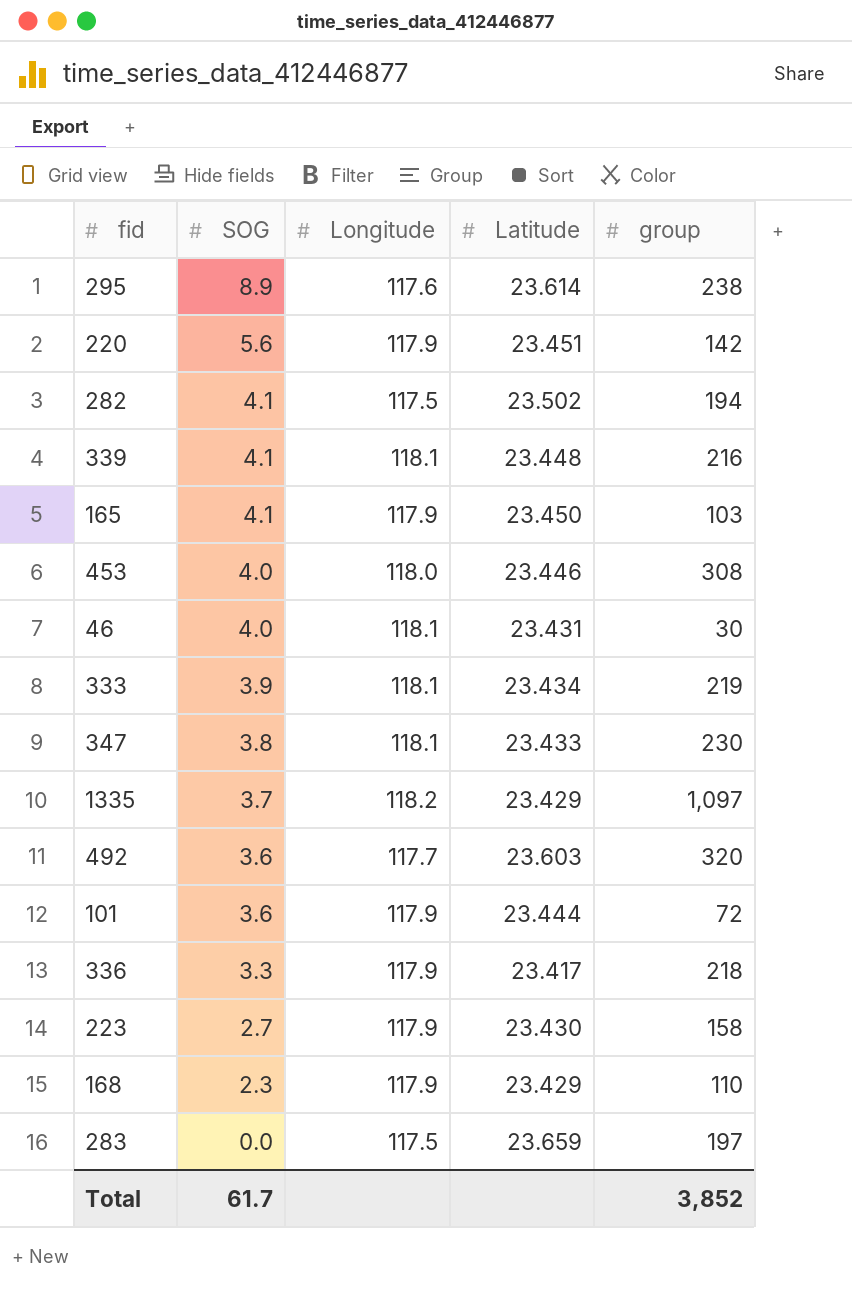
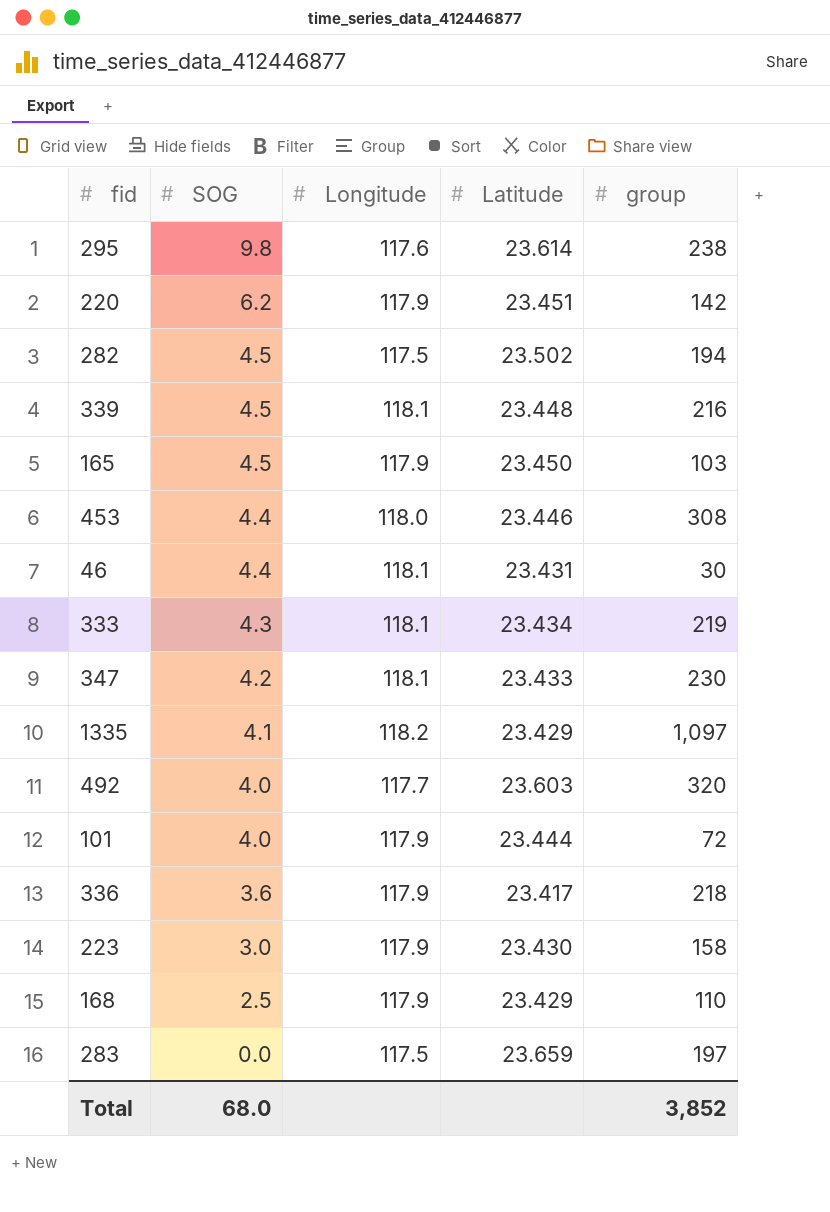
295 | SOG: 8.9 -> 9.8
220 | SOG: 5.6 -> 6.2
282 | SOG: 4.1 -> 4.5
339 | SOG: 4.1 -> 4.5
165 | SOG: 4.1 -> 4.5
453 | SOG: 4.0 -> 4.4
46 | SOG: 4.0 -> 4.4
333 | SOG: 3.9 -> 4.3
347 | SOG: 3.8 -> 4.2
1335 | SOG: 3.7 -> 4.1
492 | SOG: 3.6 -> 4.0
101 | SOG: 3.6 -> 4.0
336 | SOG: 3.3 -> 3.6
223 | SOG: 2.7 -> 3.0
168 | SOG: 2.3 -> 2.5
Total | SOG: 61.7 -> 68.0

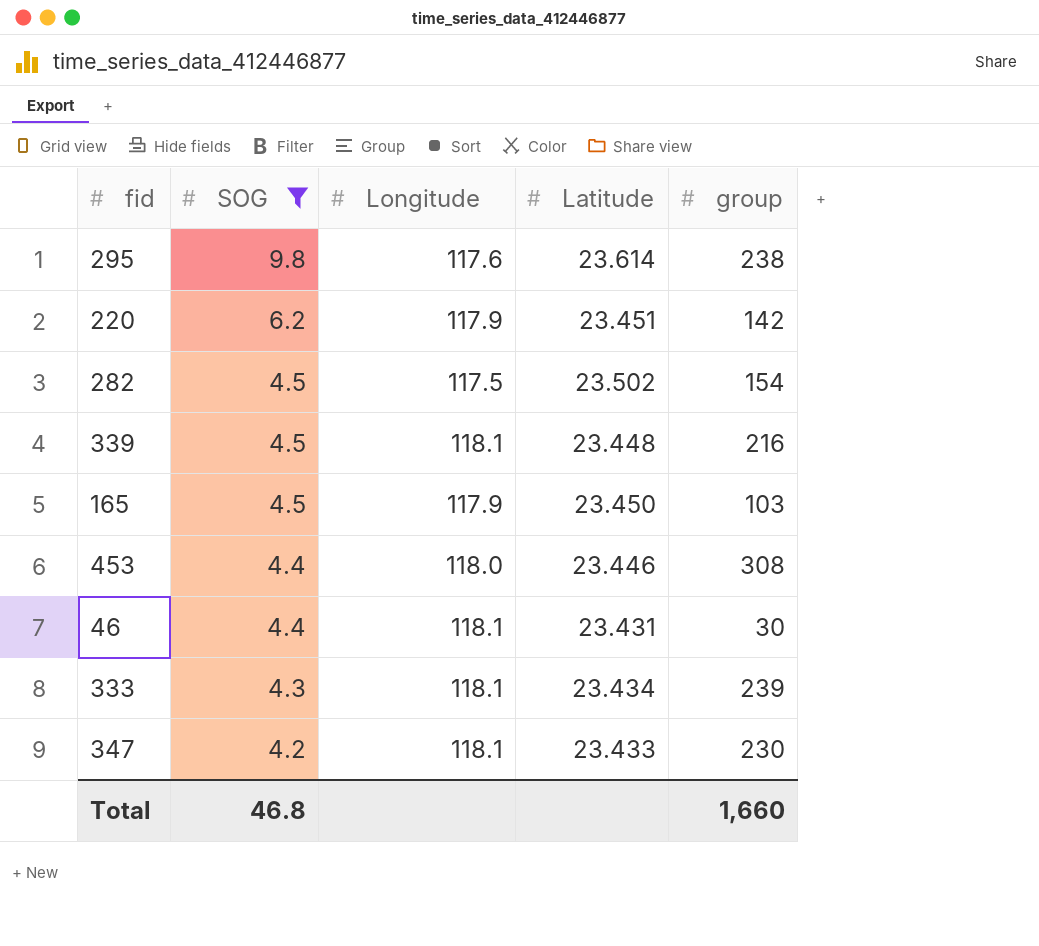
filter: none -> SOG >= 4.2
282 | group: 194 -> 154
333 | group: 219 -> 239
Total | SOG: 68.0 -> 46.8
Total | group: 3,852 -> 1,660

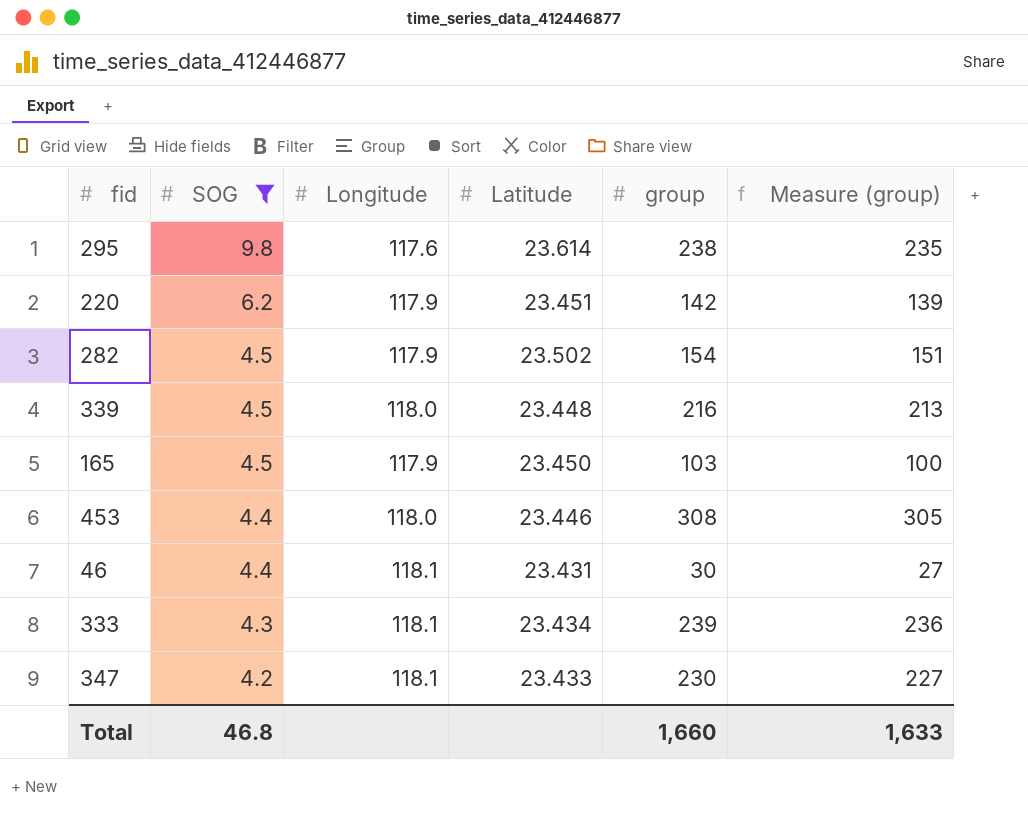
column Measure (group) | formula: none -> [group] - 3
282 | Longitude: 117.5 -> 117.9
339 | Longitude: 118.1 -> 118.0

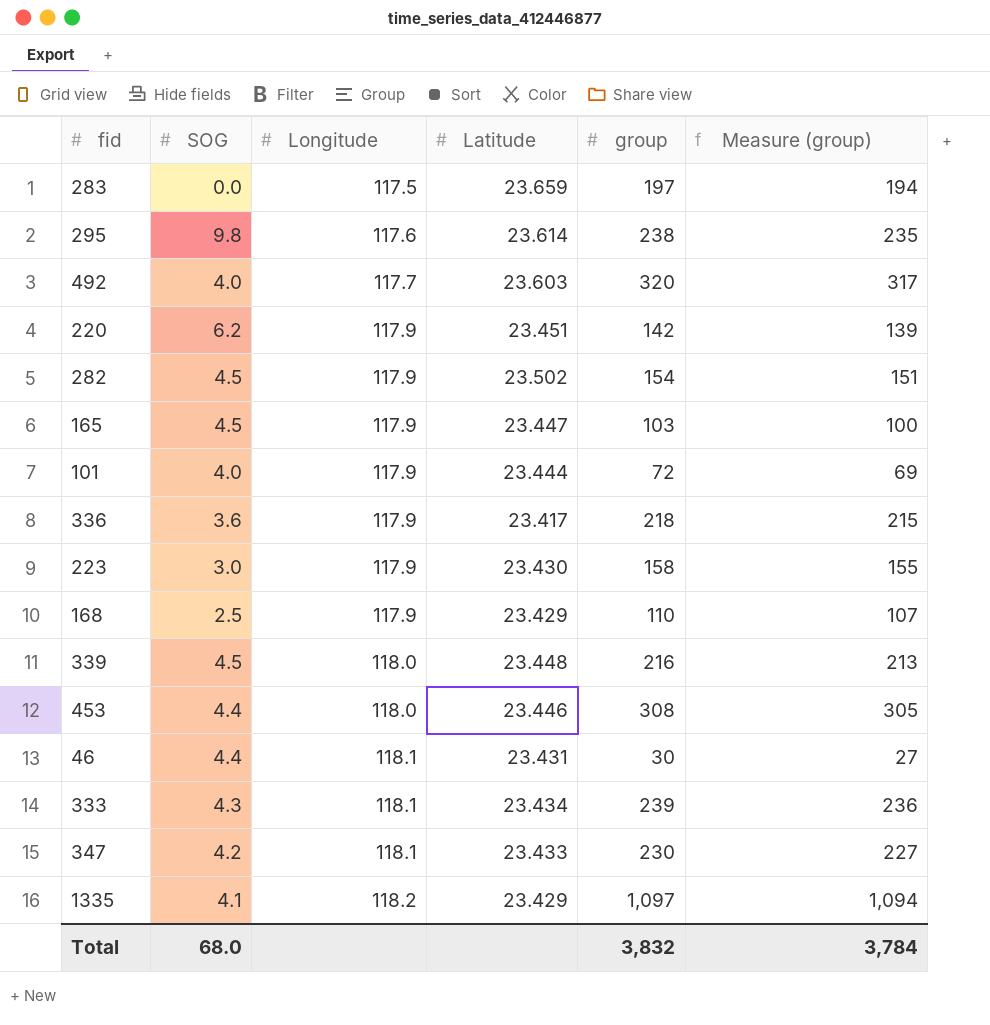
filter: SOG >= 4.2 -> none
row order: SOG descending -> Longitude ascending
165 | Latitude: 23.450 -> 23.447
Total | SOG: 46.8 -> 68.0
Total | group: 1,660 -> 3,832
Total | Measure (group): 1,633 -> 3,784

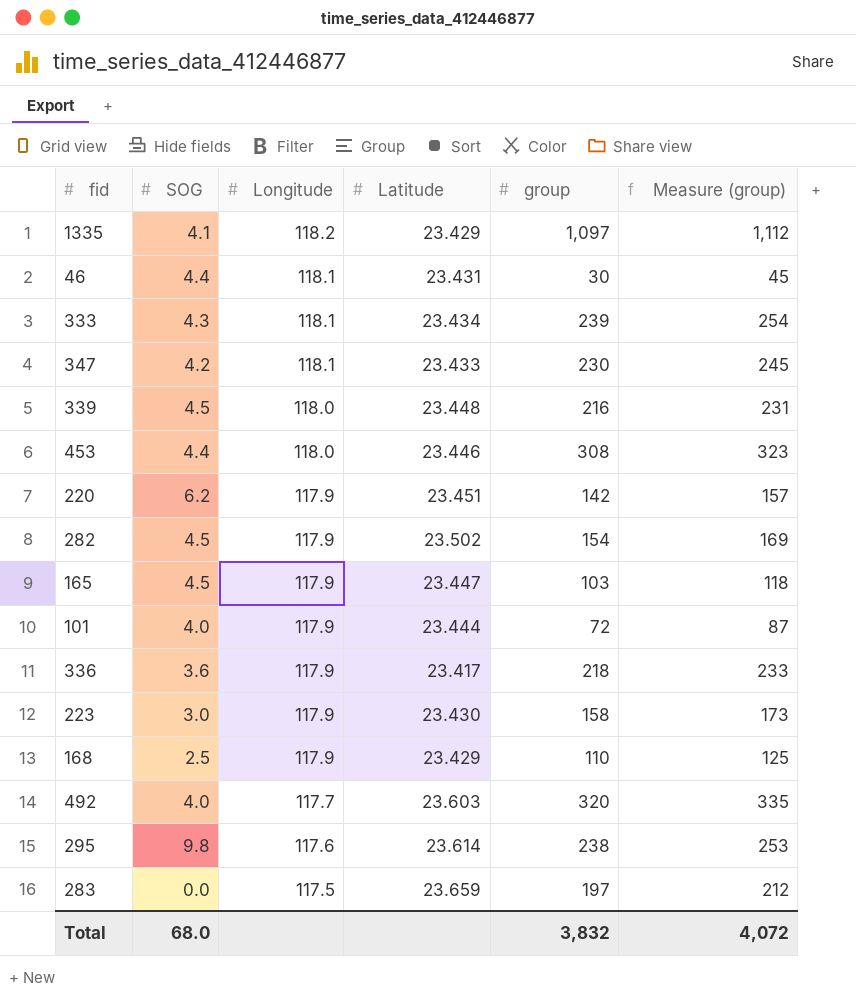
row order: Longitude ascending -> Longitude descending
column Measure (group) | formula: [group] - 3 -> [group] + 15
Total | Measure (group): 3,784 -> 4,072

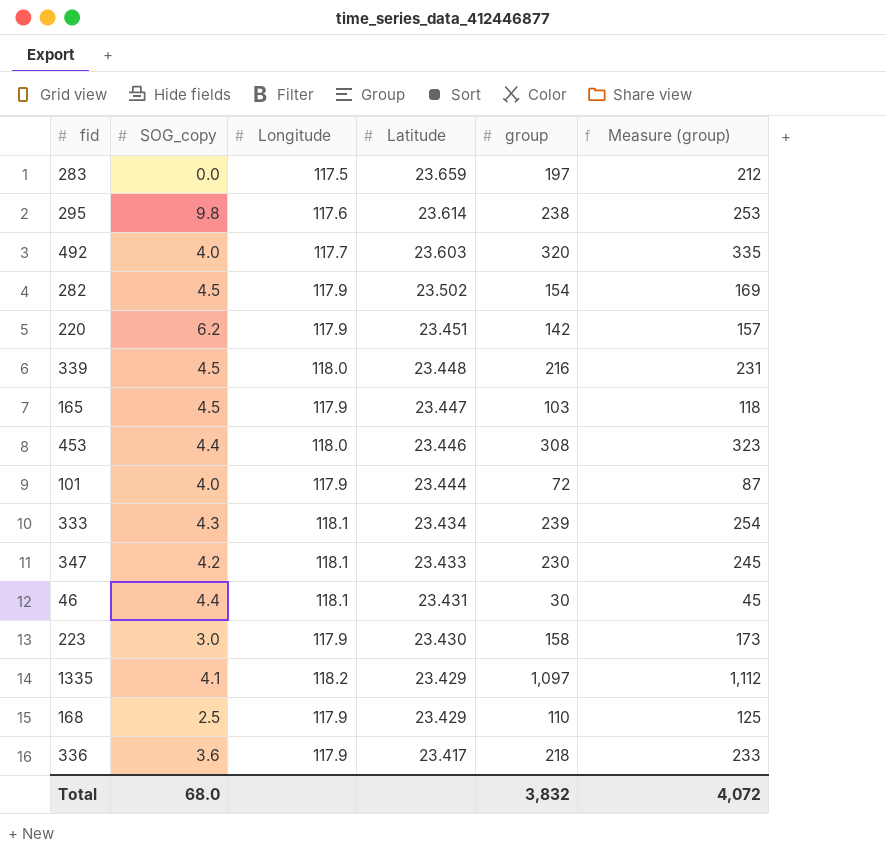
row order: Longitude descending -> Latitude descending
column name: SOG -> SOG_copy

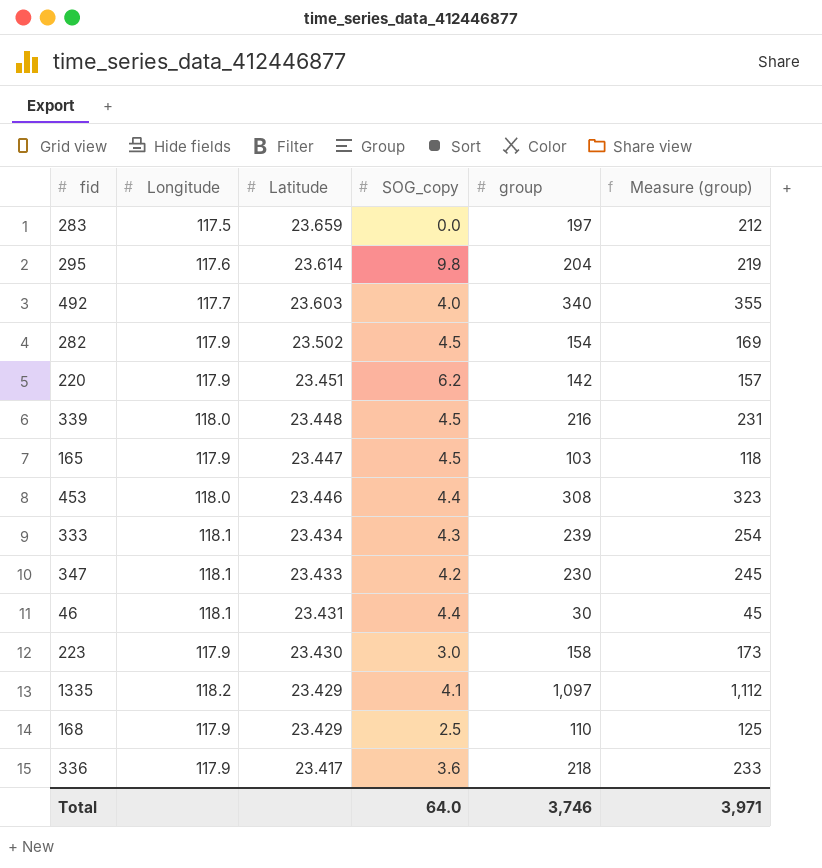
column SOG_copy | position: 2 -> 4
row 101: 4.0 | 117.9 | 23.444 | 72 | 87 -> none
295 | group: 238 -> 204
295 | Measure (group): 253 -> 219
492 | group: 320 -> 340
492 | Measure (group): 335 -> 355
Total | SOG_copy: 68.0 -> 64.0
Total | group: 3,832 -> 3,746
Total | Measure (group): 4,072 -> 3,971

